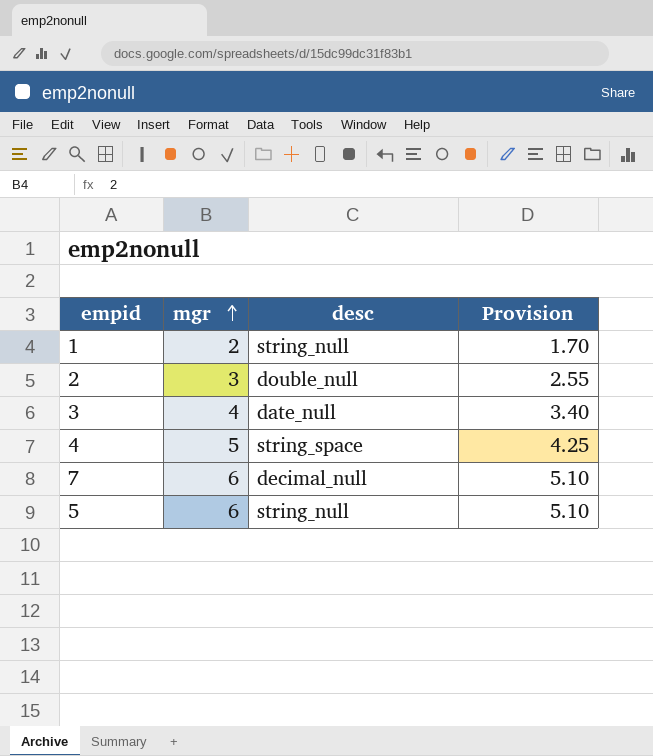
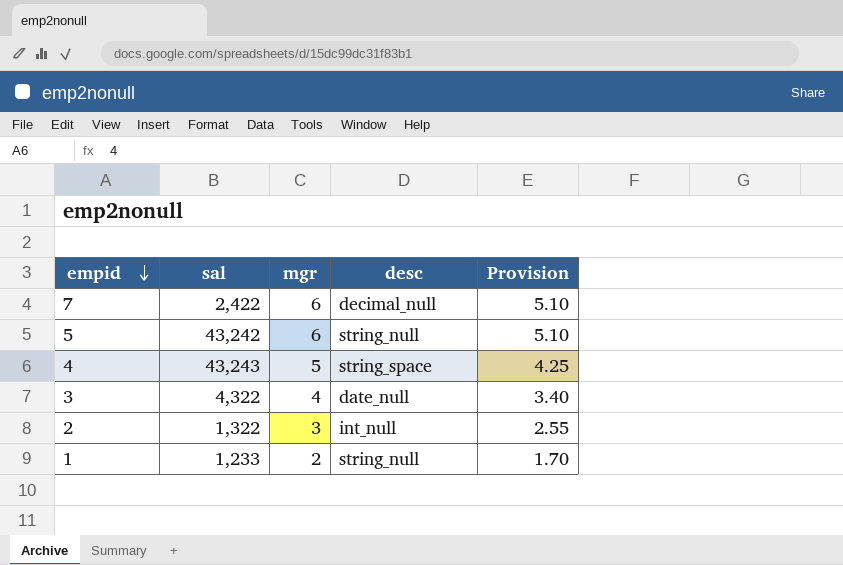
row order: mgr ascending -> empid descending
column sal | position: none -> 2
2 | desc: double_null -> int_null

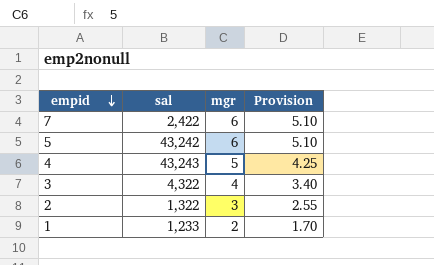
column desc | position: 4 -> none

